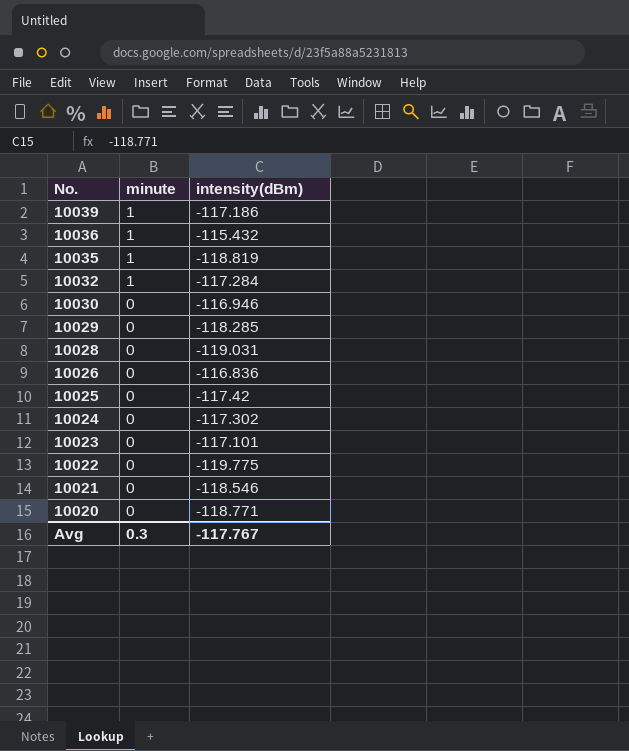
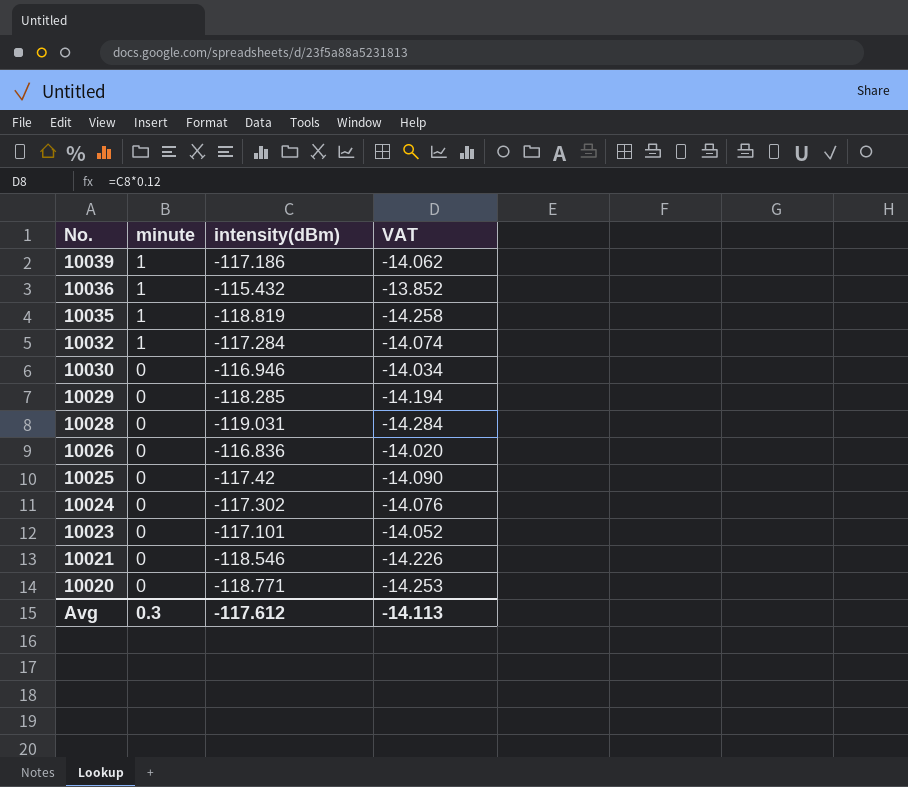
column VAT | formula: none -> [intensity(dBm)] * 0.12
row 10022: 0 | -119.775 -> none
Avg | intensity(dBm): -117.767 -> -117.612

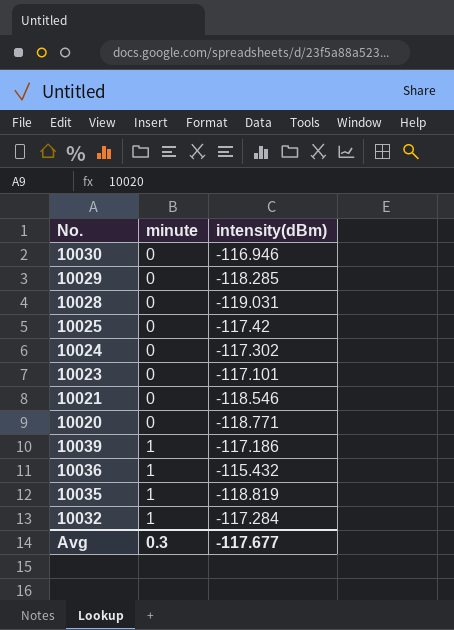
row order: No. descending -> minute ascending
column VAT | formula: [intensity(dBm)] * 0.12 -> none
row 10026: 0 | -116.836 | -14.020 -> none
Avg | intensity(dBm): -117.612 -> -117.677

